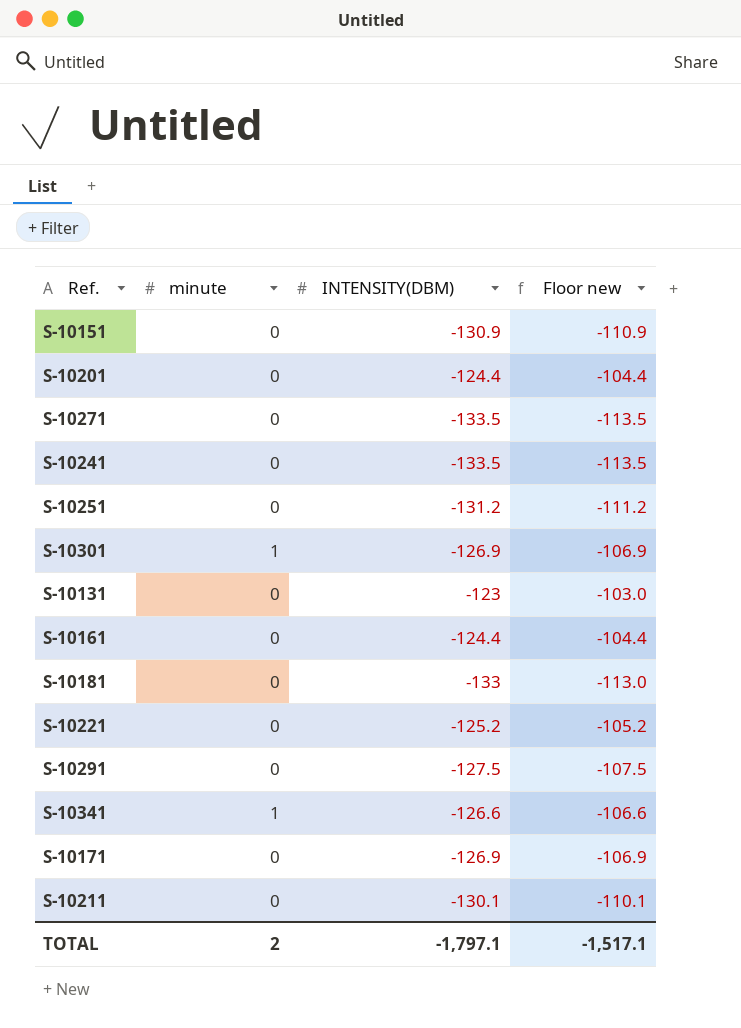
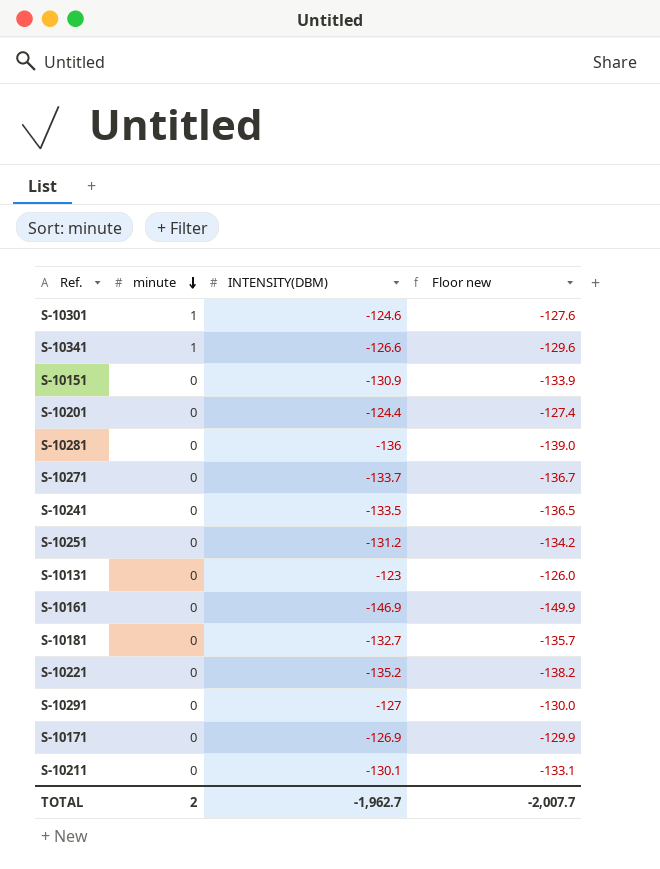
row order: none -> minute descending
column Floor new | formula: [INTENSITY(DBM)] + 20 -> [INTENSITY(DBM)] - 3
S-10301 | INTENSITY(DBM): -126.9 -> -124.6
row S-10281: none -> 0 | -136 | -139.0
S-10271 | INTENSITY(DBM): -133.5 -> -133.7
S-10161 | INTENSITY(DBM): -124.4 -> -146.9
S-10181 | INTENSITY(DBM): -133 -> -132.7
S-10221 | INTENSITY(DBM): -125.2 -> -135.2
S-10291 | INTENSITY(DBM): -127.5 -> -127
TOTAL | INTENSITY(DBM): -1,797.1 -> -1,962.7
TOTAL | Floor new: -1,517.1 -> -2,007.7

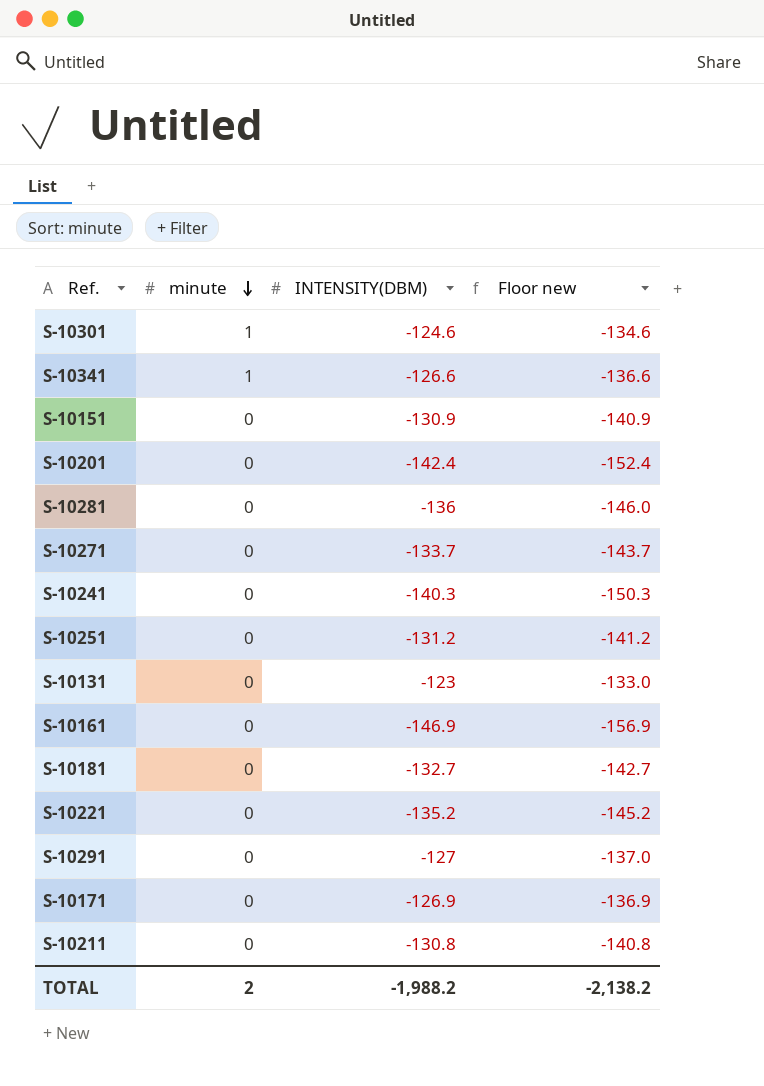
column Floor new | formula: [INTENSITY(DBM)] - 3 -> [INTENSITY(DBM)] - 10
S-10201 | INTENSITY(DBM): -124.4 -> -142.4
S-10241 | INTENSITY(DBM): -133.5 -> -140.3
S-10211 | INTENSITY(DBM): -130.1 -> -130.8
TOTAL | INTENSITY(DBM): -1,962.7 -> -1,988.2
TOTAL | Floor new: -2,007.7 -> -2,138.2

